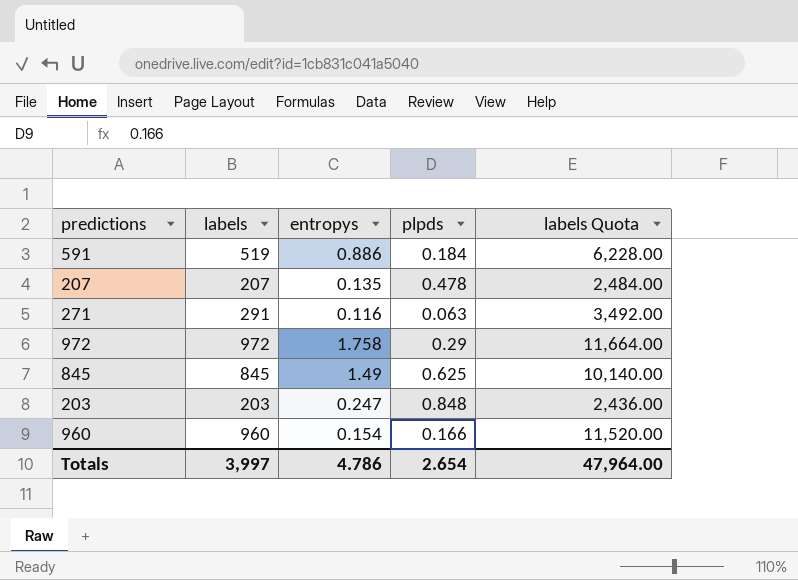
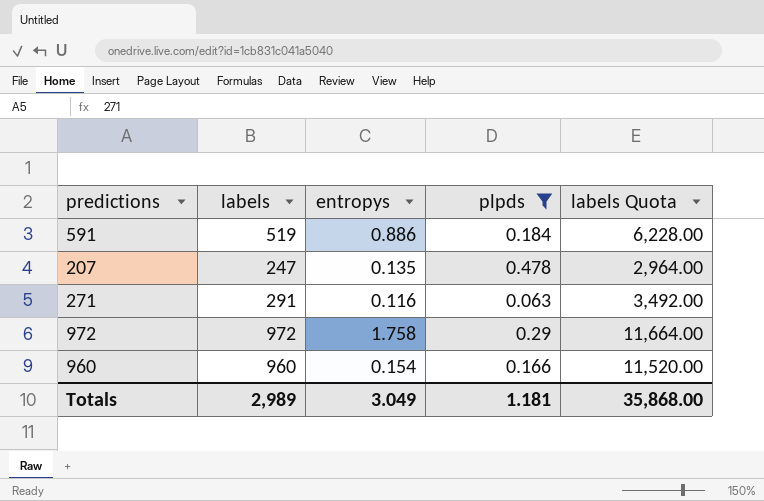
filter: none -> plpds <= 0.478
207 | labels: 207 -> 247
207 | labels Quota: 2,484.00 -> 2,964.00
Totals | labels: 3,997 -> 2,989
Totals | entropys: 4.786 -> 3.049
Totals | plpds: 2.654 -> 1.181
Totals | labels Quota: 47,964.00 -> 35,868.00

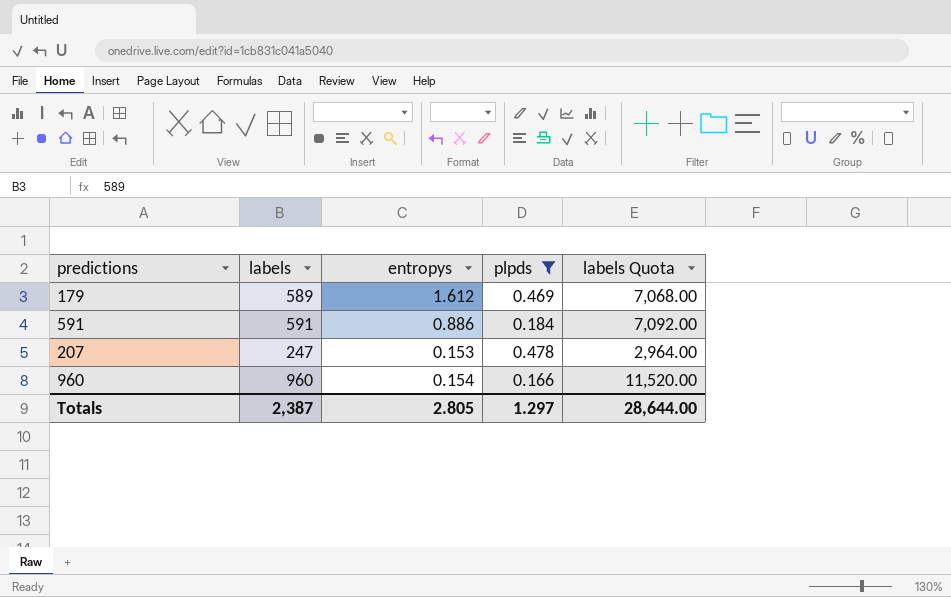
row 271: 291 | 0.116 | 0.063 | 3,492.00 -> none
row 972: 972 | 1.758 | 0.29 | 11,664.00 -> none
row 179: none -> 589 | 1.612 | 0.469 | 7,068.00
591 | labels: 519 -> 591
591 | labels Quota: 6,228.00 -> 7,092.00
207 | entropys: 0.135 -> 0.153
Totals | labels: 2,989 -> 2,387
Totals | entropys: 3.049 -> 2.805
Totals | plpds: 1.181 -> 1.297
Totals | labels Quota: 35,868.00 -> 28,644.00

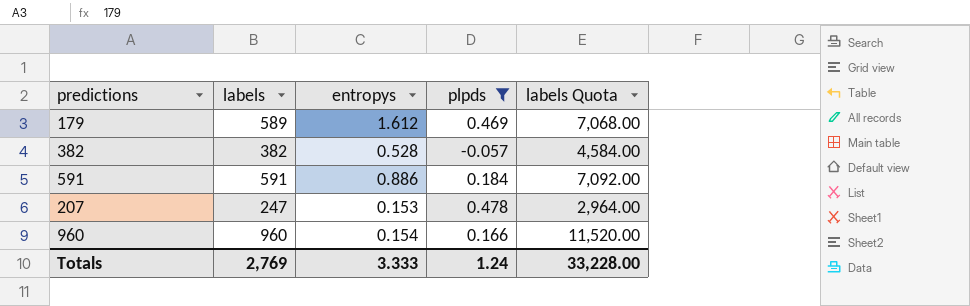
row 382: none -> 382 | 0.528 | -0.057 | 4,584.00
Totals | labels: 2,387 -> 2,769
Totals | entropys: 2.805 -> 3.333
Totals | plpds: 1.297 -> 1.24
Totals | labels Quota: 28,644.00 -> 33,228.00

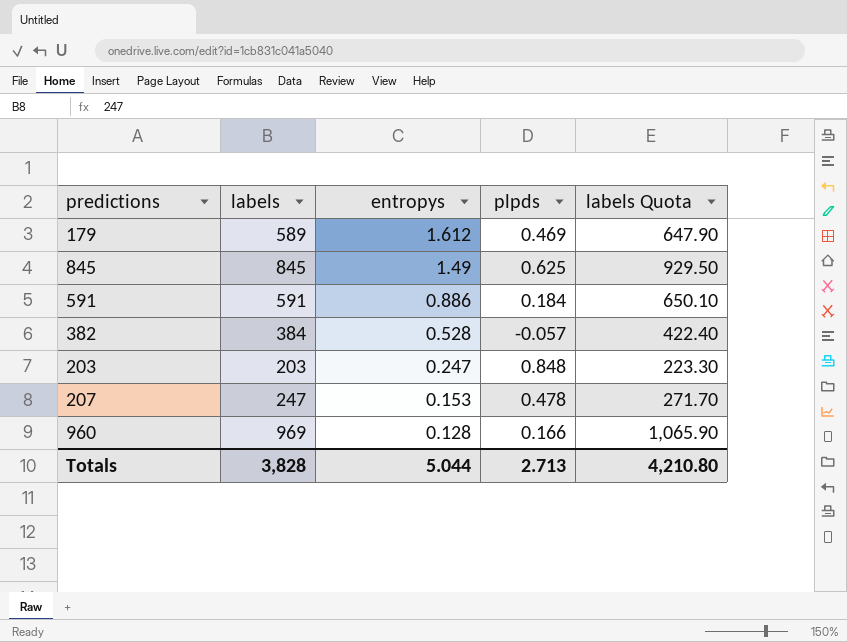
filter: plpds <= 0.478 -> none
row order: none -> entropys descending
column labels Quota | formula: [labels] * 12 -> [labels] * 1.1
382 | labels: 382 -> 384
960 | labels: 960 -> 969
960 | entropys: 0.154 -> 0.128
Totals | labels: 2,769 -> 3,828
Totals | entropys: 3.333 -> 5.044
Totals | plpds: 1.24 -> 2.713
Totals | labels Quota: 33,228.00 -> 4,210.80

